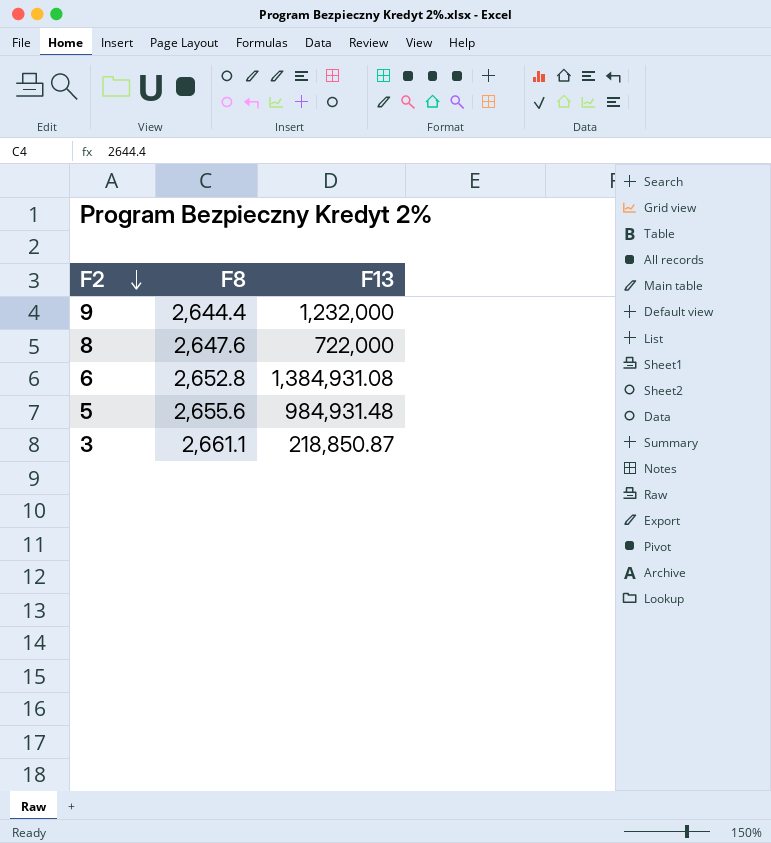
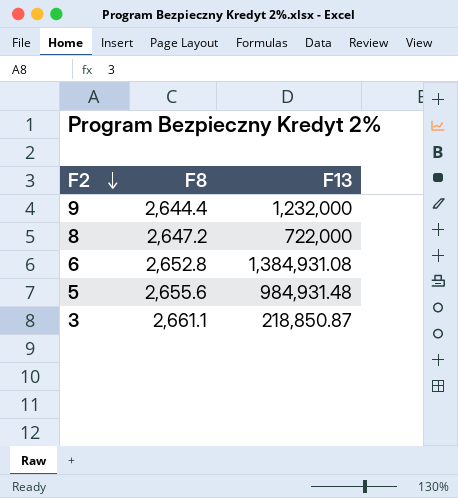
8 | F8: 2,647.6 -> 2,647.2

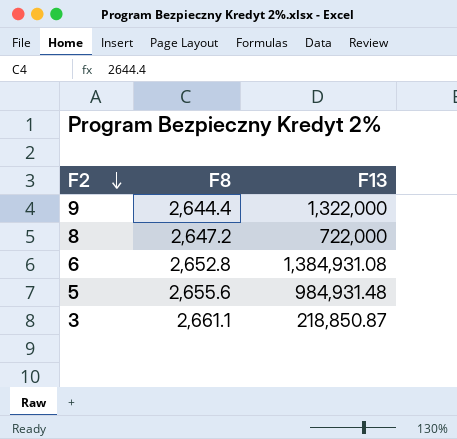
9 | F13: 1,232,000 -> 1,322,000

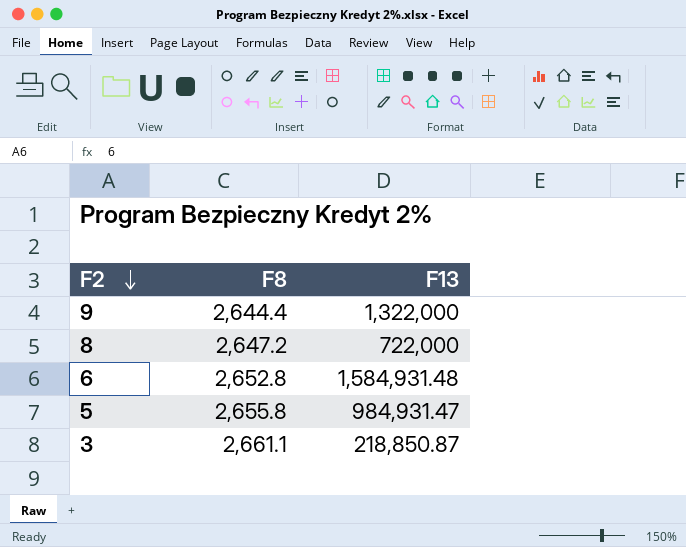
6 | F13: 1,384,931.08 -> 1,584,931.48
5 | F8: 2,655.6 -> 2,655.8
5 | F13: 984,931.48 -> 984,931.47

